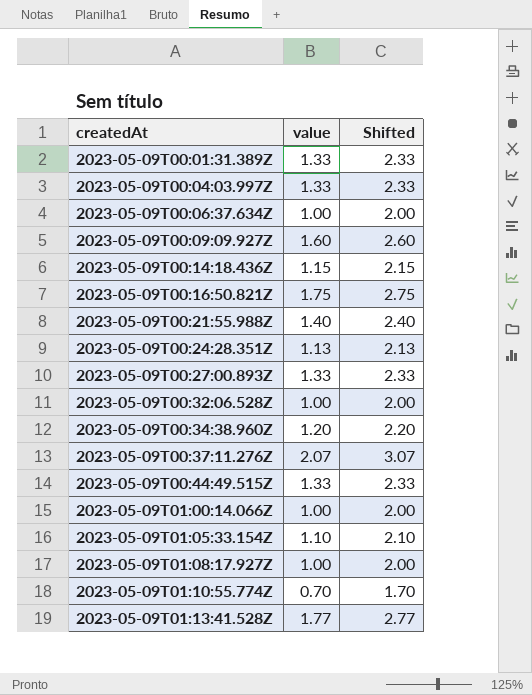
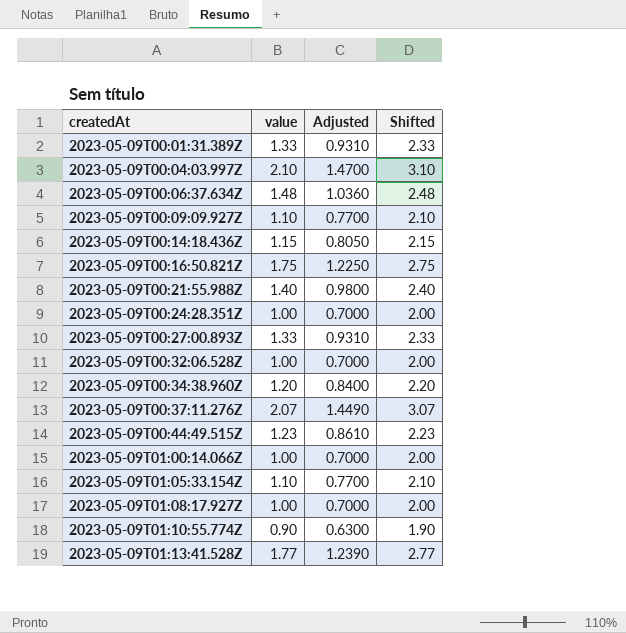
column Adjusted | formula: none -> [value] * 0.7
2023-05-09T00:04:03.997Z | value: 1.33 -> 2.10
2023-05-09T00:04:03.997Z | Shifted: 2.33 -> 3.10
2023-05-09T00:06:37.634Z | value: 1.00 -> 1.48
2023-05-09T00:06:37.634Z | Shifted: 2.00 -> 2.48
2023-05-09T00:09:09.927Z | value: 1.60 -> 1.10
2023-05-09T00:09:09.927Z | Shifted: 2.60 -> 2.10
2023-05-09T00:24:28.351Z | value: 1.13 -> 1.00
2023-05-09T00:24:28.351Z | Shifted: 2.13 -> 2.00
2023-05-09T00:44:49.515Z | value: 1.33 -> 1.23
2023-05-09T00:44:49.515Z | Shifted: 2.33 -> 2.23
2023-05-09T01:10:55.774Z | value: 0.70 -> 0.90
2023-05-09T01:10:55.774Z | Shifted: 1.70 -> 1.90

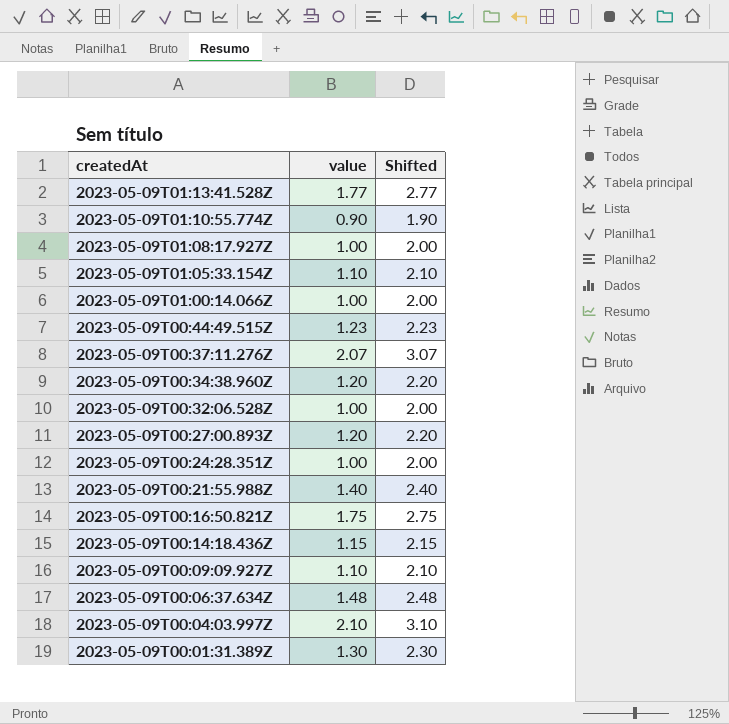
row order: createdAt ascending -> createdAt descending
column Adjusted | formula: [value] * 0.7 -> none
2023-05-09T00:27:00.893Z | value: 1.33 -> 1.20
2023-05-09T00:27:00.893Z | Shifted: 2.33 -> 2.20
2023-05-09T00:01:31.389Z | value: 1.33 -> 1.30
2023-05-09T00:01:31.389Z | Shifted: 2.33 -> 2.30

